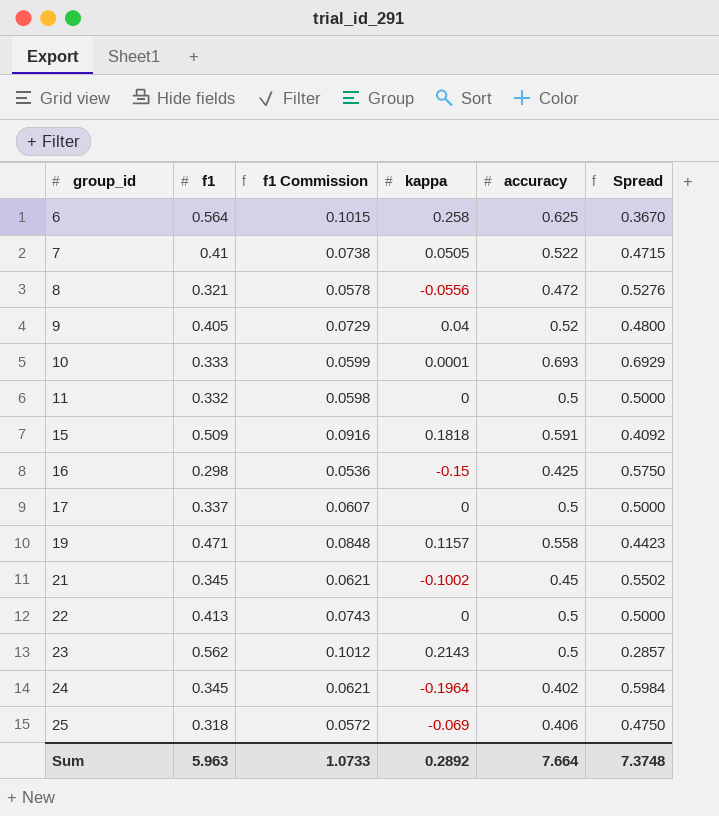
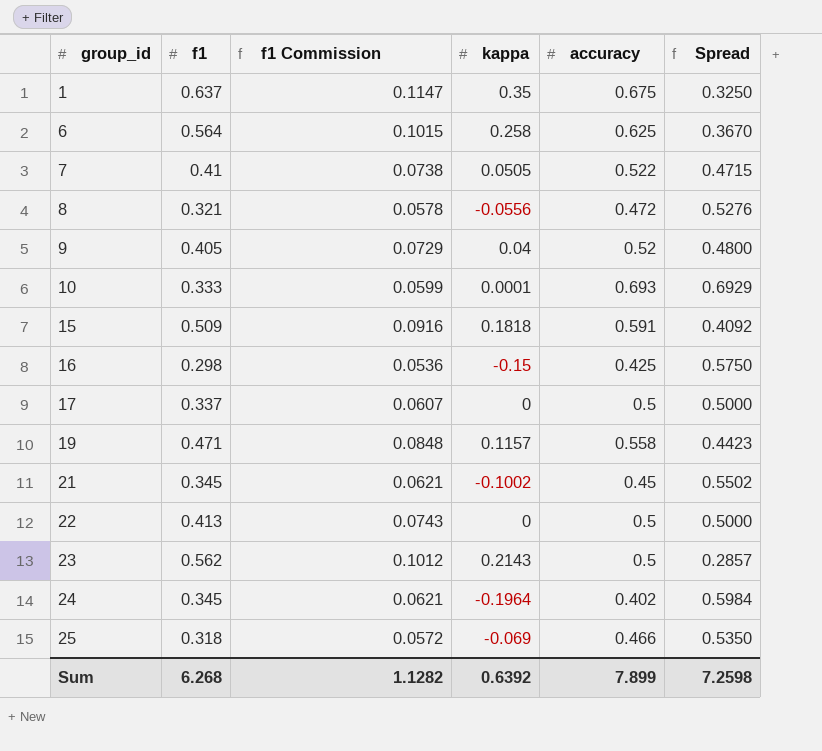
row 11: 0.332 | 0.0598 | 0 | 0.5 | 0.5000 -> none
row 1: none -> 0.637 | 0.1147 | 0.35 | 0.675 | 0.3250
25 | accuracy: 0.406 -> 0.466
25 | Spread: 0.4750 -> 0.5350
Sum | f1: 5.963 -> 6.268
Sum | f1 Commission: 1.0733 -> 1.1282
Sum | kappa: 0.2892 -> 0.6392
Sum | accuracy: 7.664 -> 7.899
Sum | Spread: 7.3748 -> 7.2598

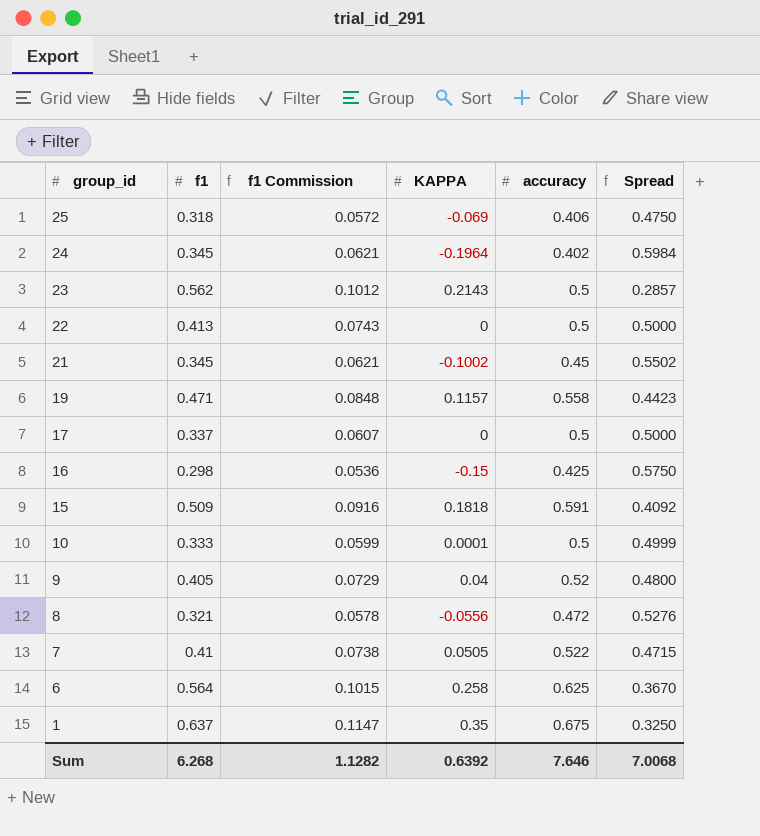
row order: group_id ascending -> group_id descending
column name: kappa -> KAPPA
25 | accuracy: 0.466 -> 0.406
25 | Spread: 0.5350 -> 0.4750
10 | accuracy: 0.693 -> 0.5
10 | Spread: 0.6929 -> 0.4999
Sum | accuracy: 7.899 -> 7.646
Sum | Spread: 7.2598 -> 7.0068

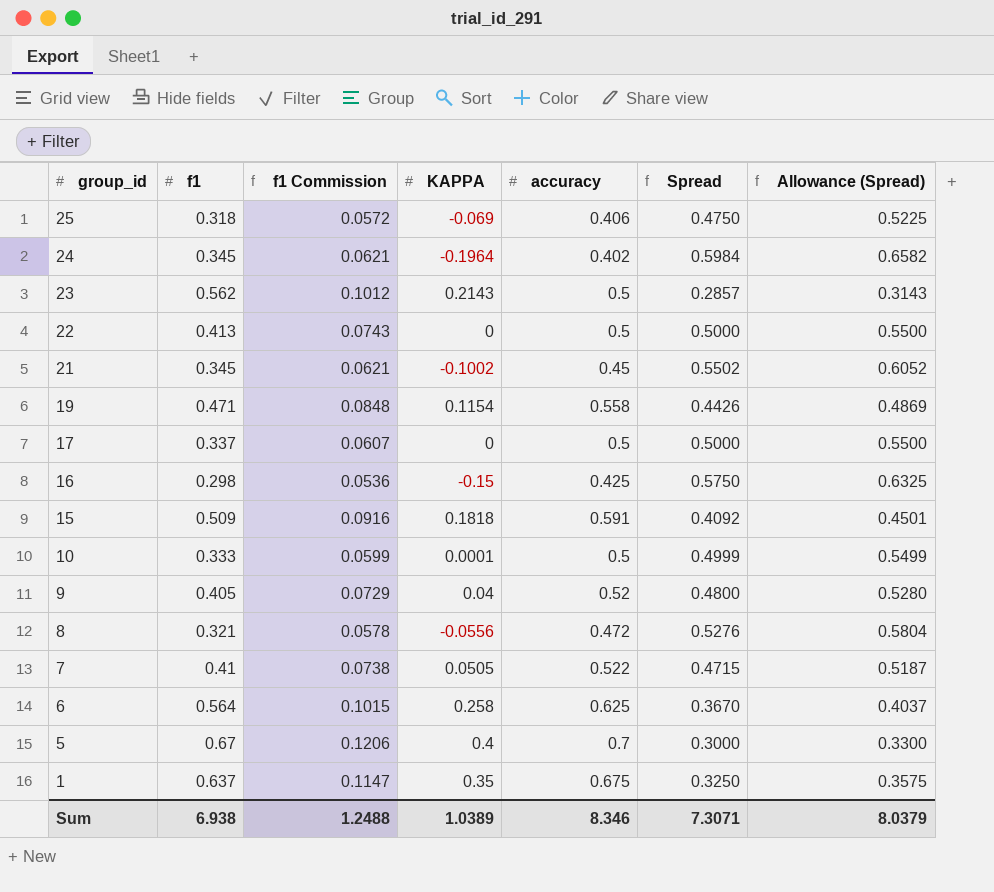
column Allowance (Spread) | formula: none -> [Spread] * 1.1
19 | KAPPA: 0.1157 -> 0.1154
19 | Spread: 0.4423 -> 0.4426
row 5: none -> 0.67 | 0.1206 | 0.4 | 0.7 | 0.3000 | 0.3300
Sum | f1: 6.268 -> 6.938
Sum | f1 Commission: 1.1282 -> 1.2488
Sum | KAPPA: 0.6392 -> 1.0389
Sum | accuracy: 7.646 -> 8.346
Sum | Spread: 7.0068 -> 7.3071

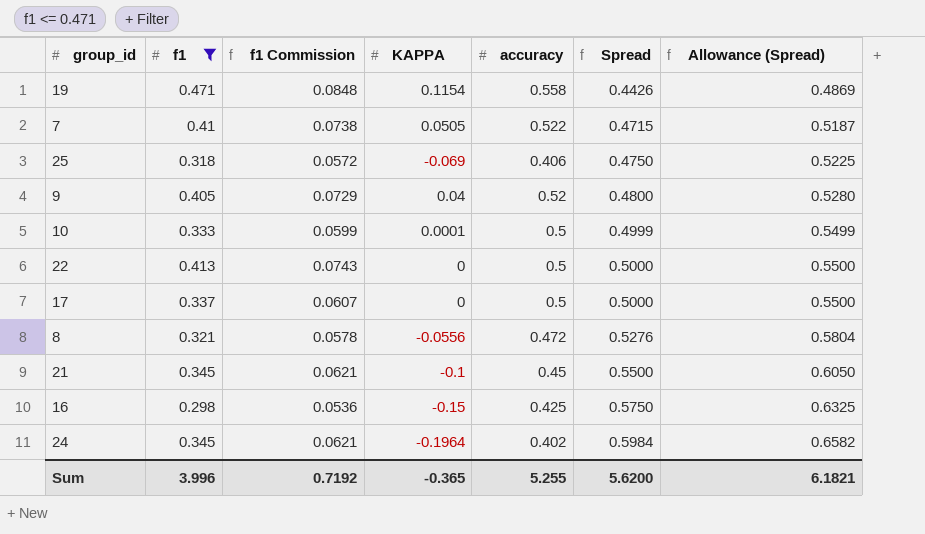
filter: none -> f1 <= 0.471
row order: group_id descending -> Spread ascending
21 | KAPPA: -0.1002 -> -0.1
21 | Spread: 0.5502 -> 0.5500
21 | Allowance (Spread): 0.6052 -> 0.6050
Sum | f1: 6.938 -> 3.996
Sum | f1 Commission: 1.2488 -> 0.7192
Sum | KAPPA: 1.0389 -> -0.365
Sum | accuracy: 8.346 -> 5.255
Sum | Spread: 7.3071 -> 5.6200
Sum | Allowance (Spread): 8.0379 -> 6.1821

